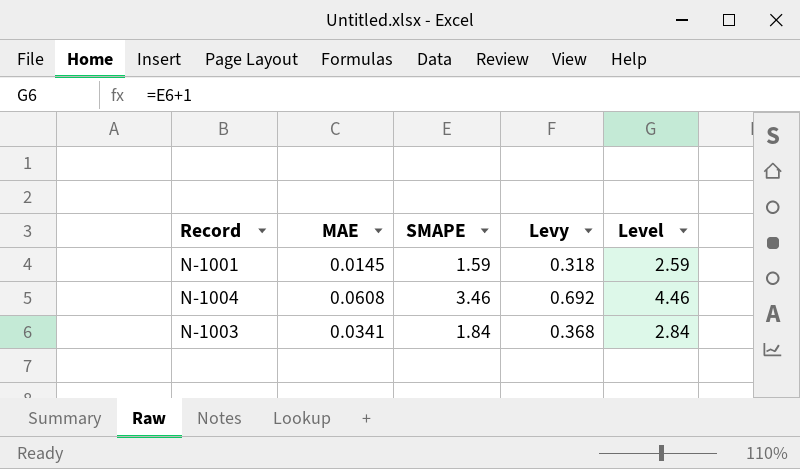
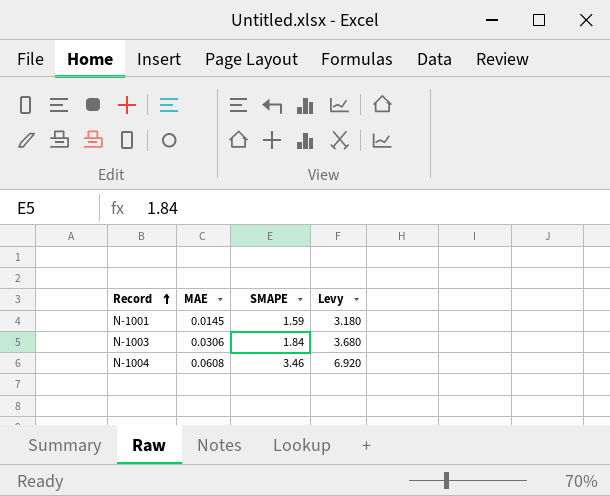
row order: none -> Record ascending
column Level | formula: [SMAPE] + 1 -> none
column Levy | formula: [SMAPE] * 0.2 -> [SMAPE] * 2
N-1003 | MAE: 0.0341 -> 0.0306

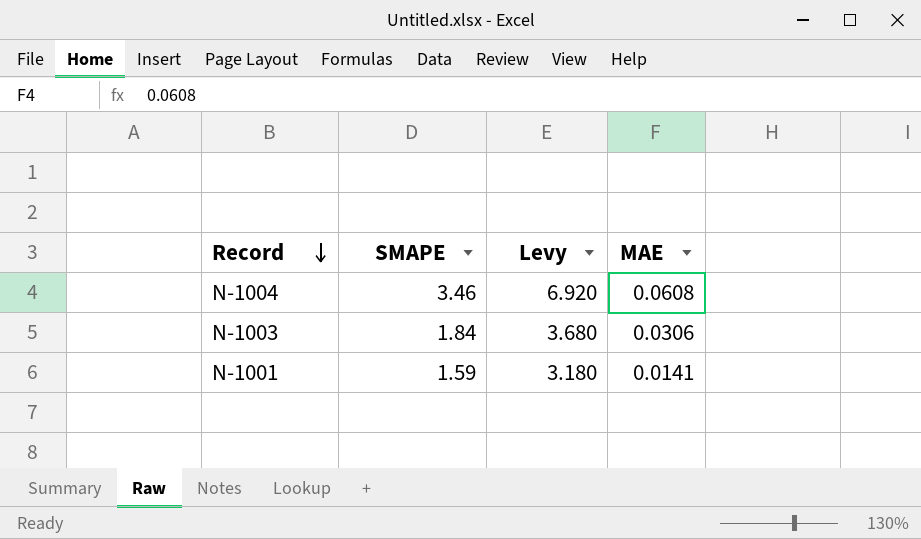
row order: Record ascending -> Record descending
column MAE | position: 2 -> 4
N-1001 | MAE: 0.0145 -> 0.0141

